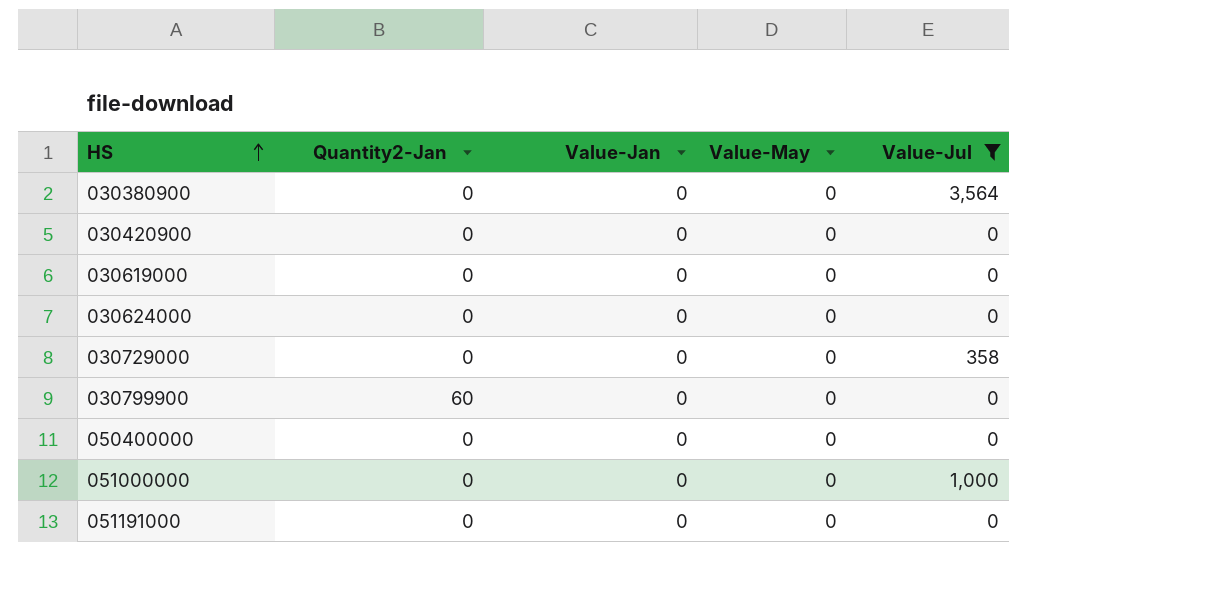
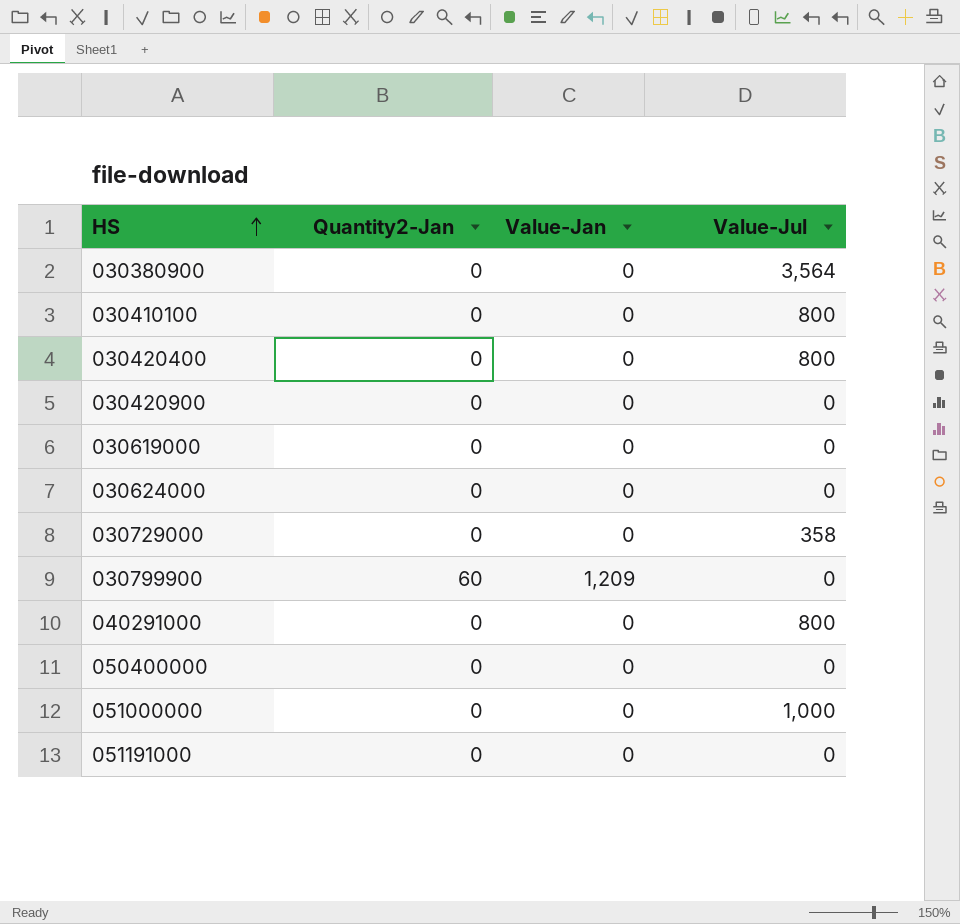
filter: Value-Jul != 800 -> none
column Value-May | position: 4 -> none
030799900 | Value-Jan: 0 -> 1,209

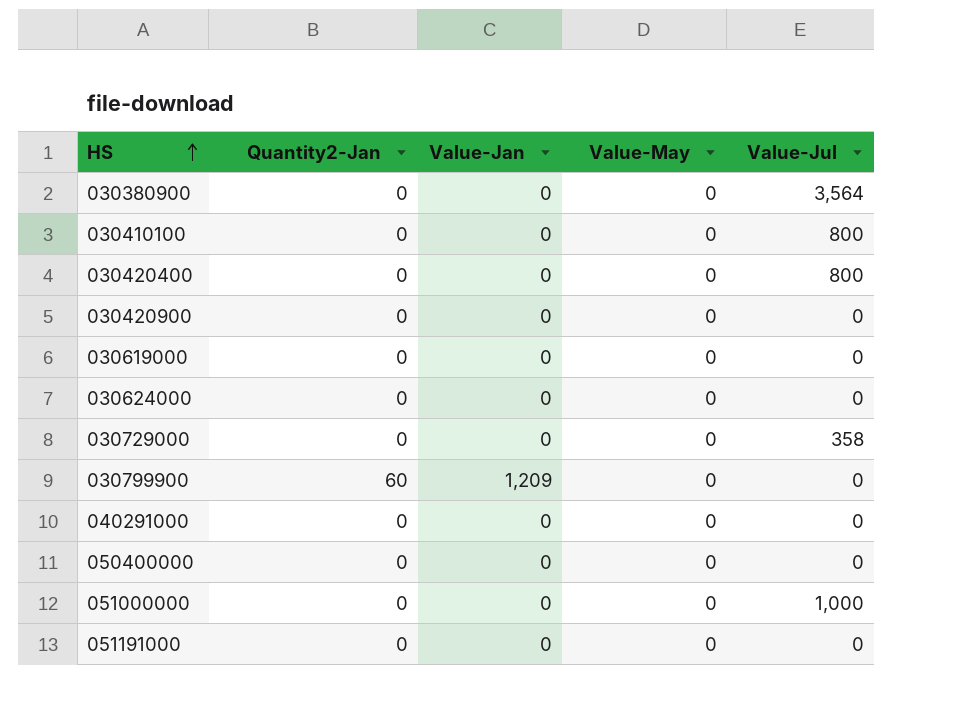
column Value-May | position: none -> 4
040291000 | Value-Jul: 800 -> 0

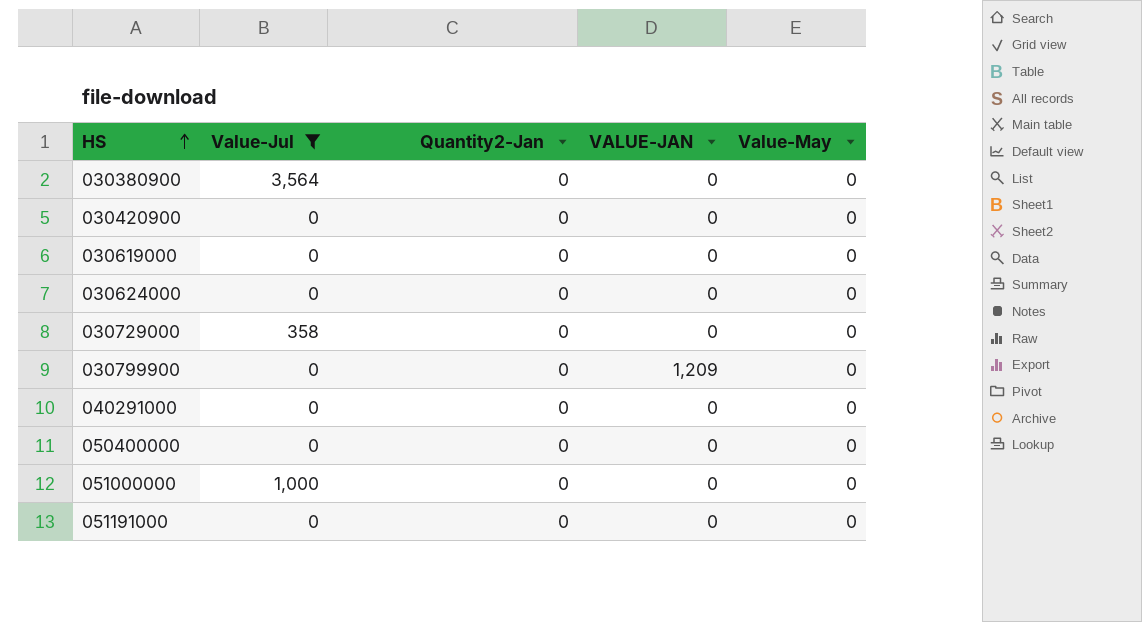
filter: none -> Value-Jul != 800
column Value-Jul | position: 5 -> 2
column name: Value-Jan -> VALUE-JAN
030799900 | Quantity2-Jan: 60 -> 0

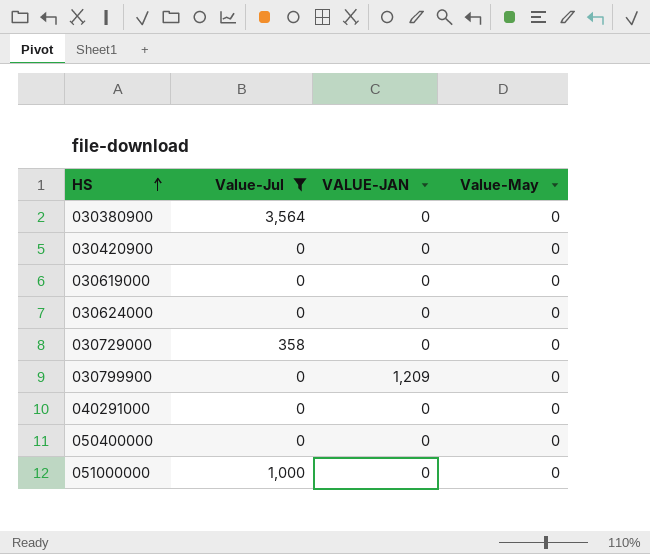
column Quantity2-Jan | position: 3 -> none
row 051191000: 0 | 0 | 0 | 0 -> none

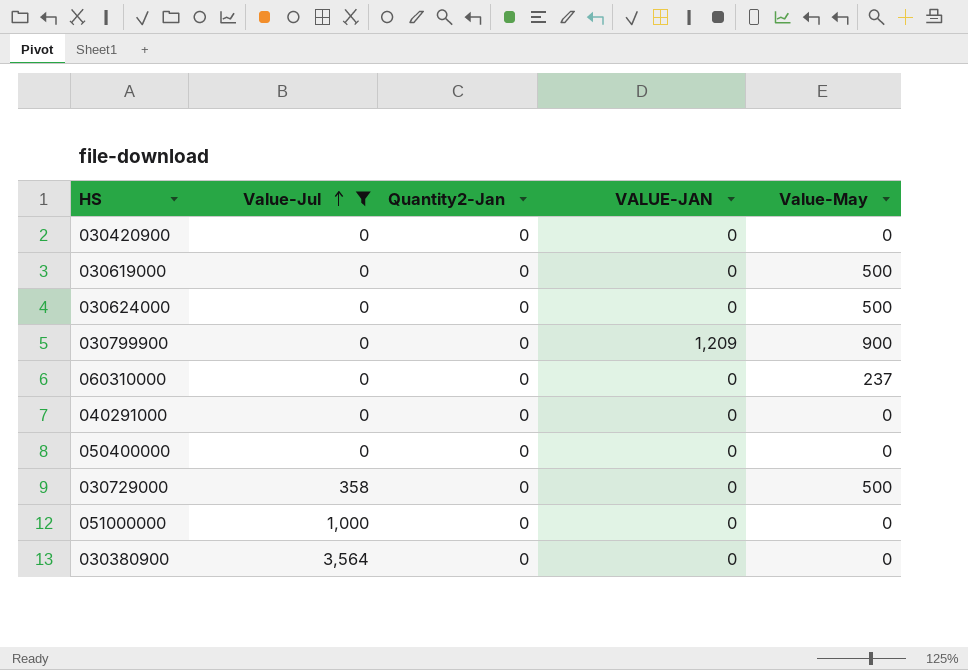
row order: HS ascending -> Value-Jul ascending
column Quantity2-Jan | position: none -> 3
030619000 | Value-May: 0 -> 500
030624000 | Value-May: 0 -> 500
030799900 | Value-May: 0 -> 900
row 060310000: none -> 0 | 0 | 0 | 237
030729000 | Value-May: 0 -> 500

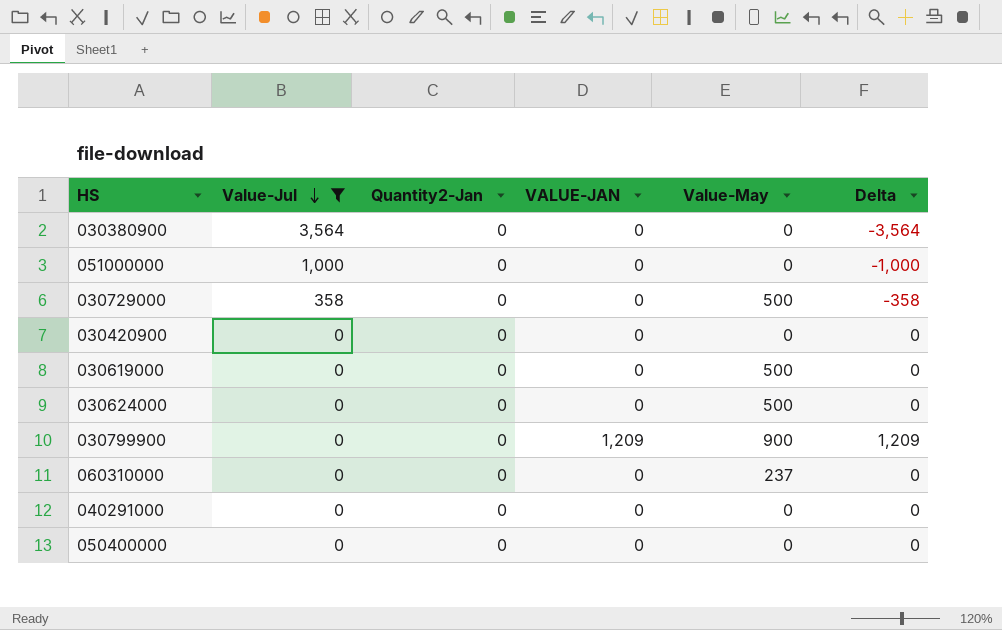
row order: Value-Jul ascending -> Value-Jul descending
column Delta | formula: none -> [VALUE-JAN] - [Value-Jul]

